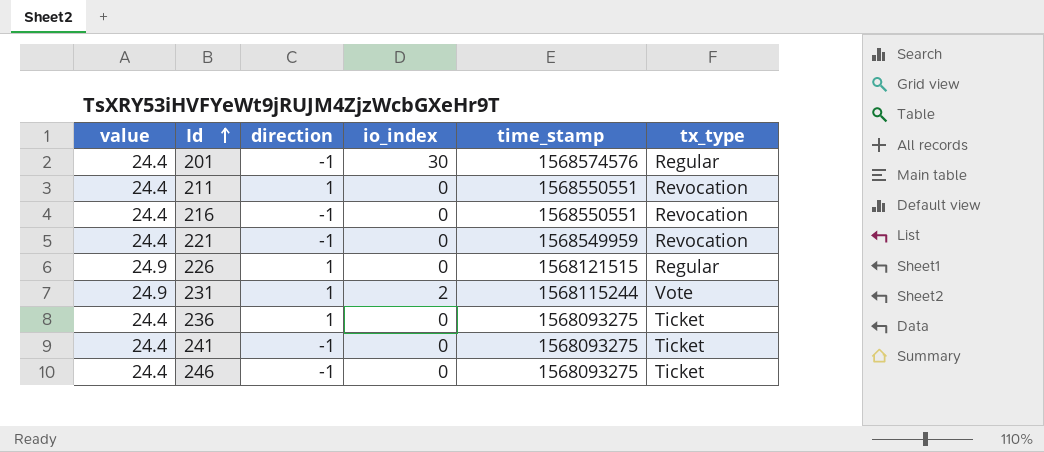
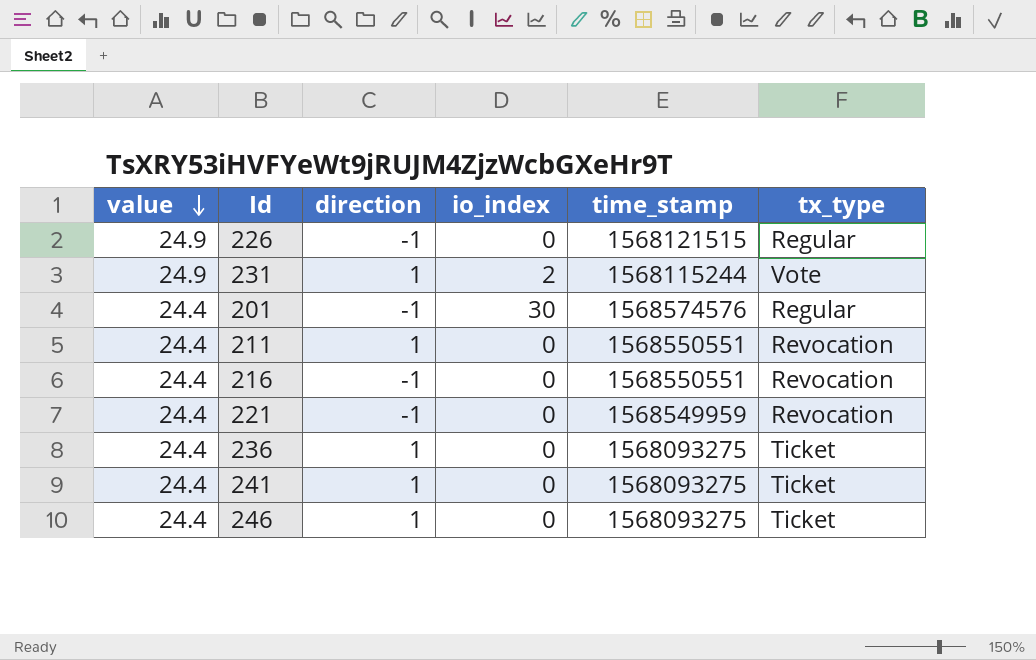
row order: Id ascending -> value descending
226 | direction: 1 -> -1
241 | direction: -1 -> 1
246 | direction: -1 -> 1

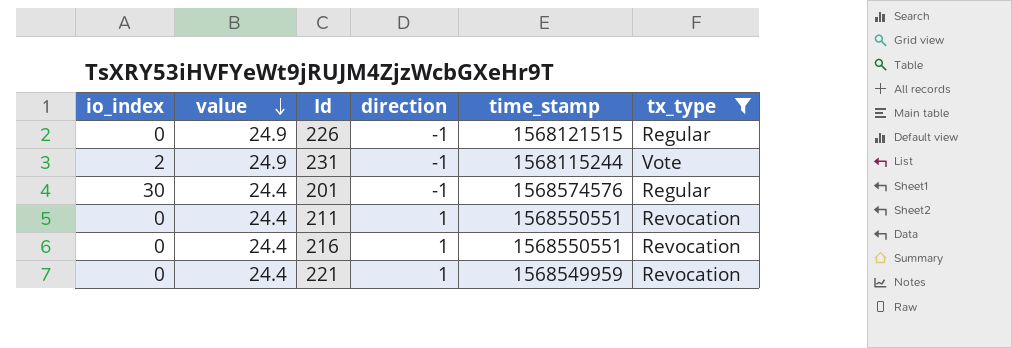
filter: none -> tx_type != Ticket
column io_index | position: 4 -> 1
231 | direction: 1 -> -1
216 | direction: -1 -> 1
221 | direction: -1 -> 1

